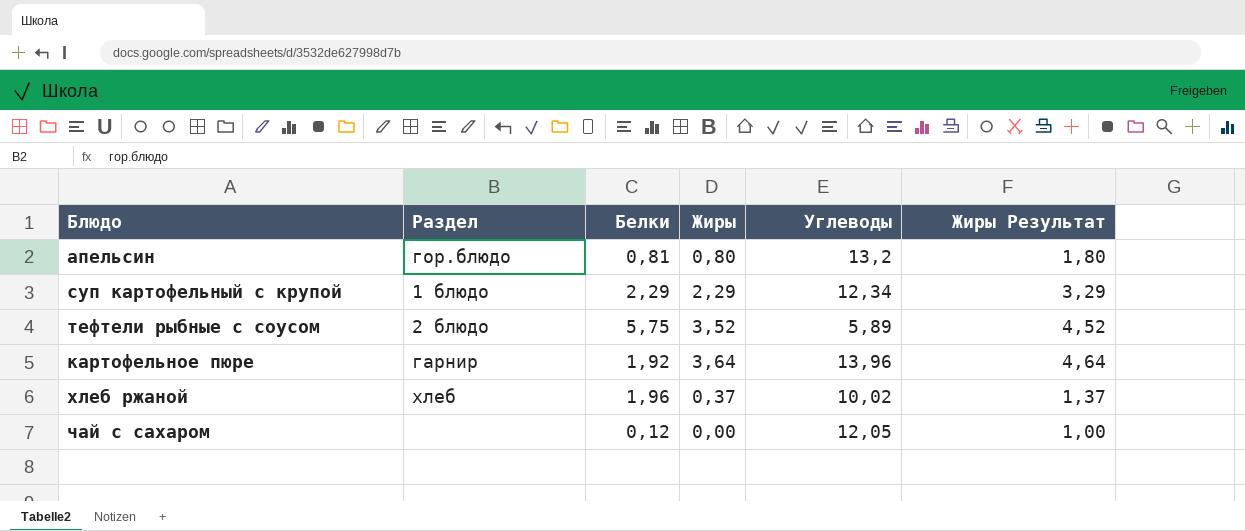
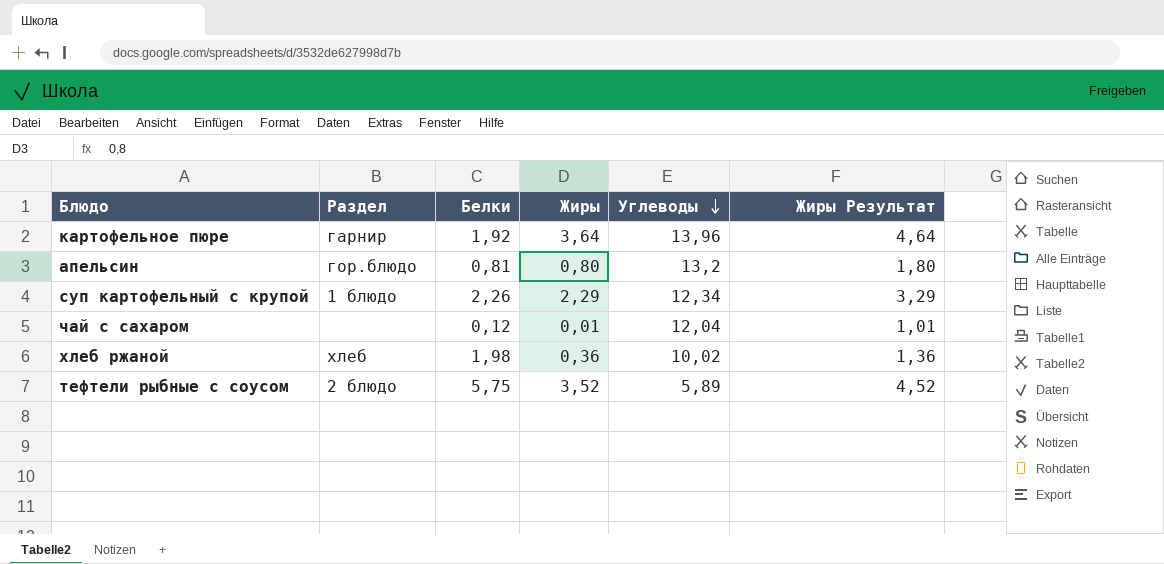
row order: none -> Углеводы descending
суп картофельный с крупой | Белки: 2,29 -> 2,26
чай с сахаром | Жиры: 0,00 -> 0,01
чай с сахаром | Углеводы: 12,05 -> 12,04
чай с сахаром | Жиры Результат: 1,00 -> 1,01
хлеб ржаной | Белки: 1,96 -> 1,98
хлеб ржаной | Жиры: 0,37 -> 0,36
хлеб ржаной | Жиры Результат: 1,37 -> 1,36

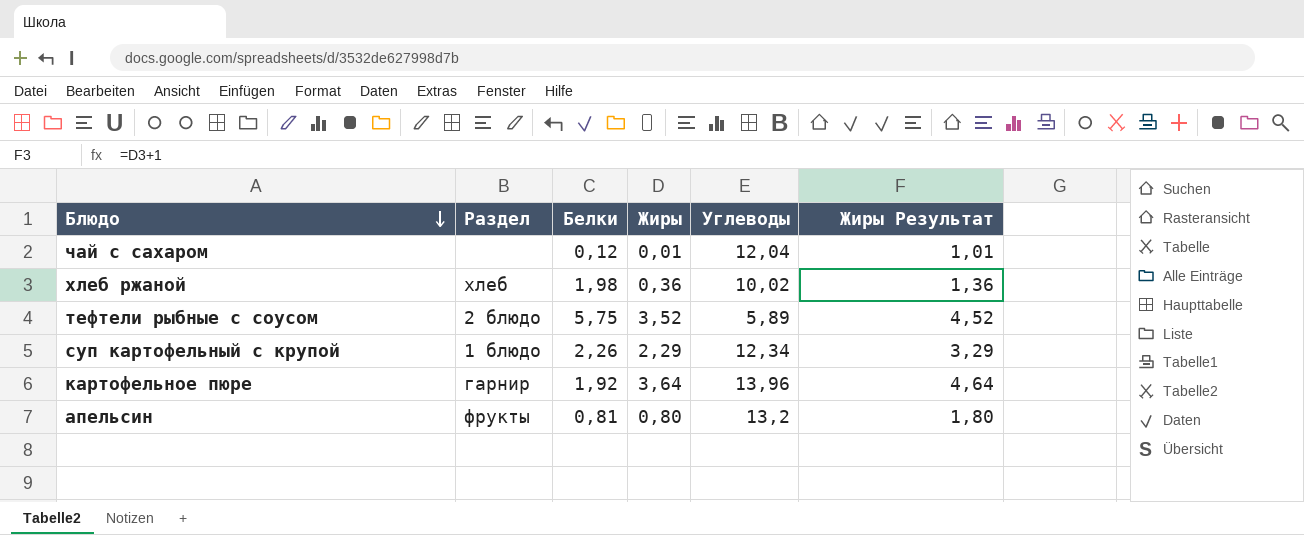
row order: Углеводы descending -> Блюдо descending
апельсин | Раздел: гор.блюдо -> фрукты

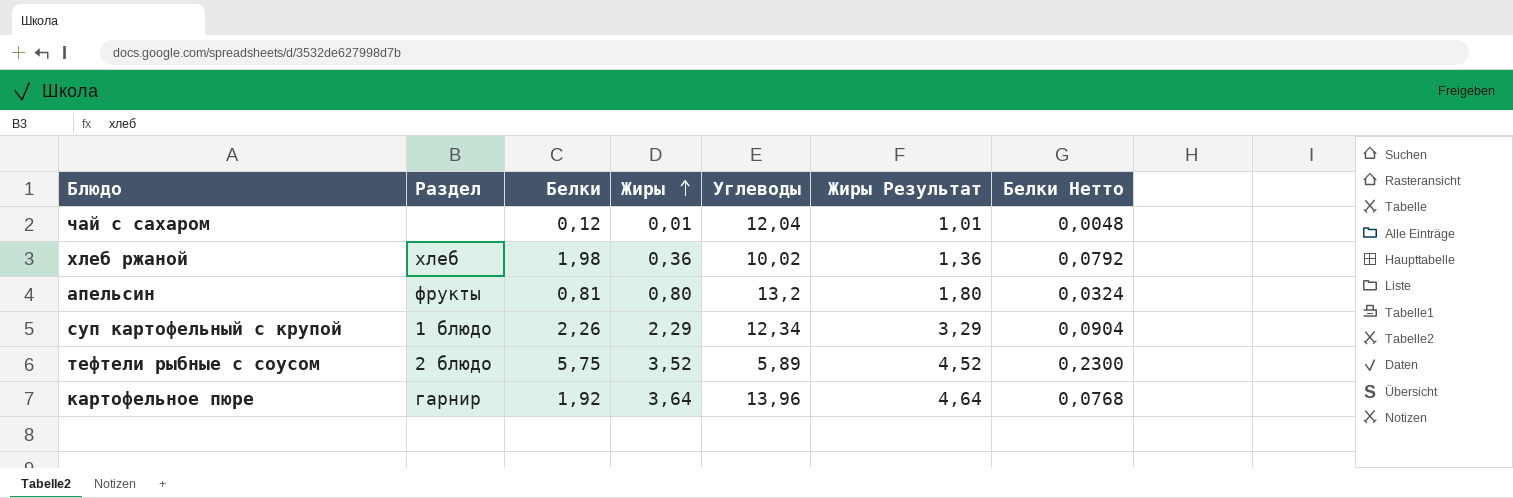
row order: Блюдо descending -> Жиры ascending
column Белки Нетто | formula: none -> [Белки] * 0,04

